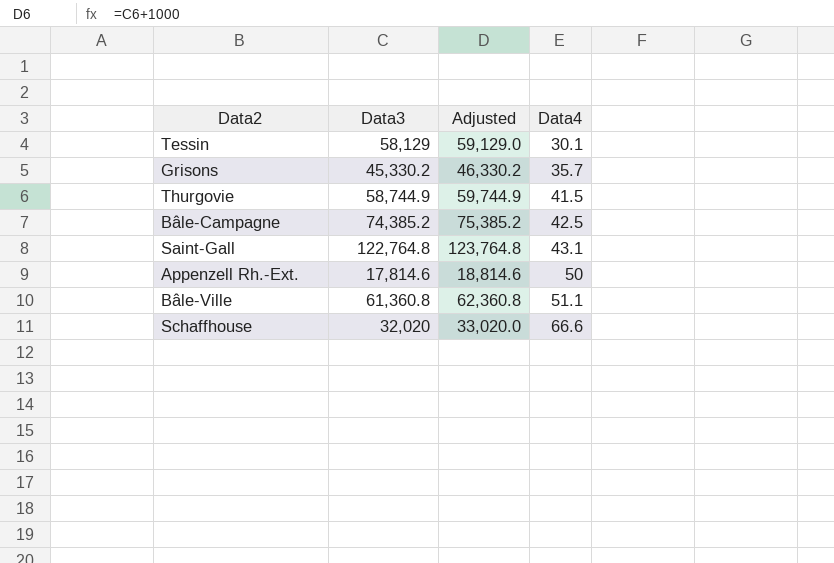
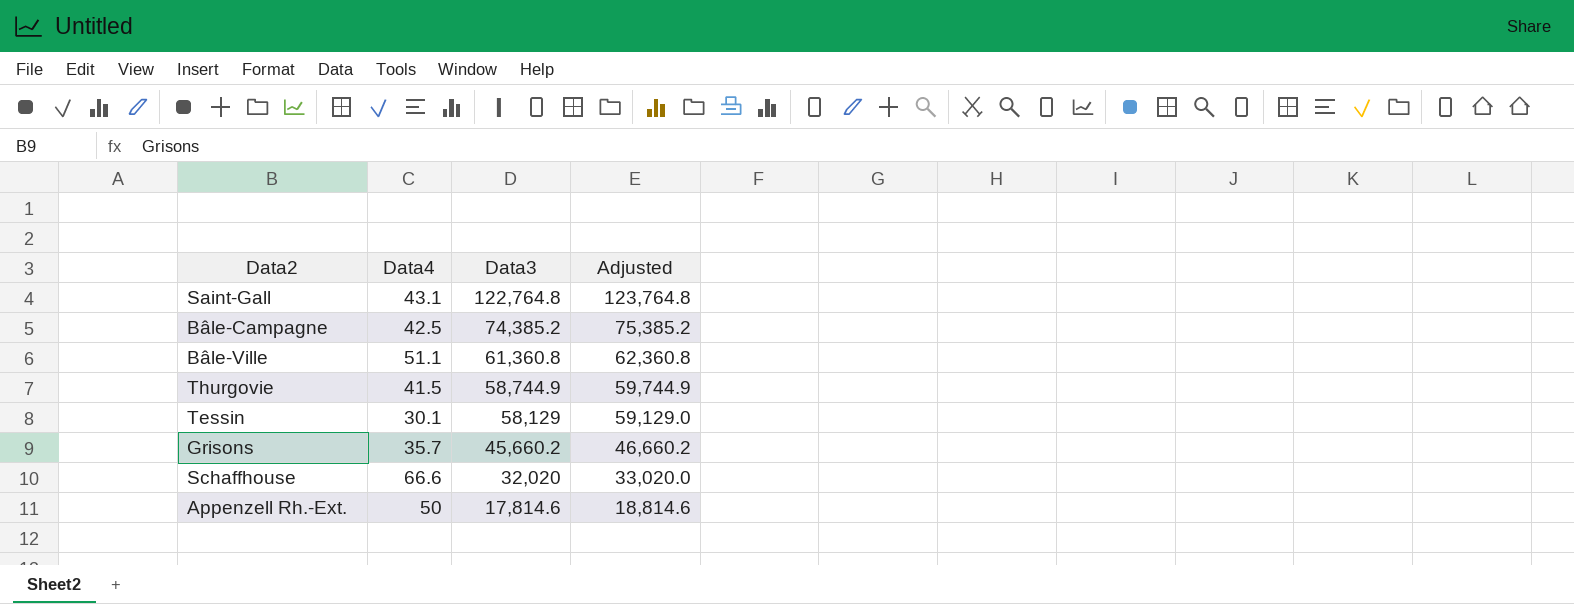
row order: Data4 ascending -> Data3 descending
column Data4 | position: 4 -> 2
Grisons | Data3: 45,330.2 -> 45,660.2
Grisons | Adjusted: 46,330.2 -> 46,660.2

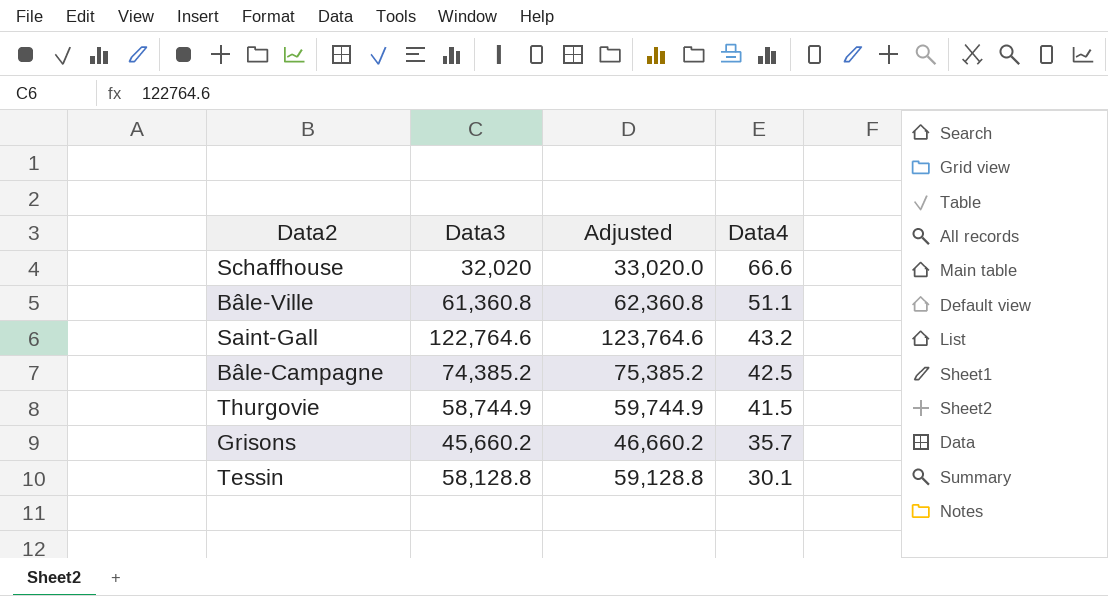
row order: Data3 descending -> Data4 descending
column Data4 | position: 2 -> 4
row Appenzell Rh.-Ext.: 50 | 17,814.6 | 18,814.6 -> none
Saint-Gall | Data3: 122,764.8 -> 122,764.6
Saint-Gall | Adjusted: 123,764.8 -> 123,764.6
Saint-Gall | Data4: 43.1 -> 43.2
Tessin | Data3: 58,129 -> 58,128.8
Tessin | Adjusted: 59,129.0 -> 59,128.8

